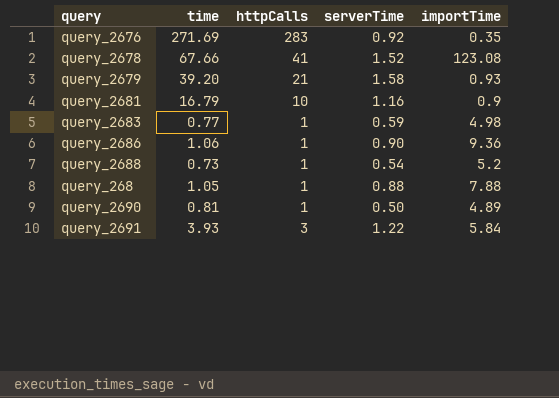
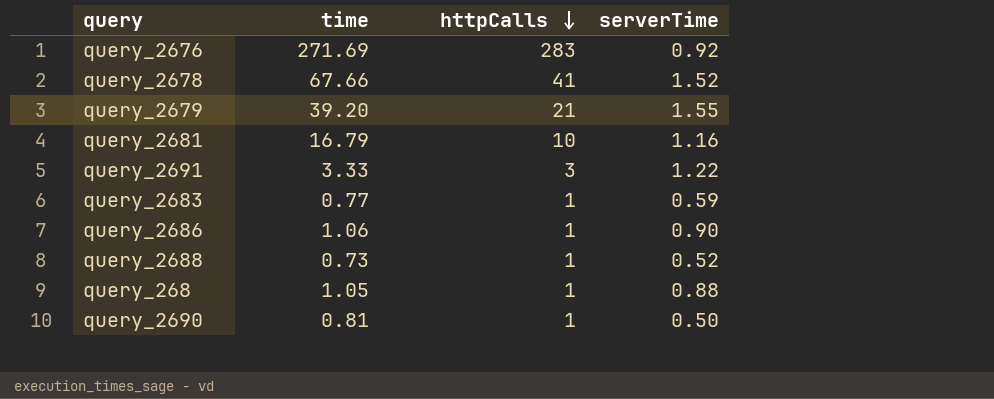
row order: none -> httpCalls descending
column importTime | position: 5 -> none
query_2679 | serverTime: 1.58 -> 1.55
query_2691 | time: 3.93 -> 3.33
query_2688 | serverTime: 0.54 -> 0.52

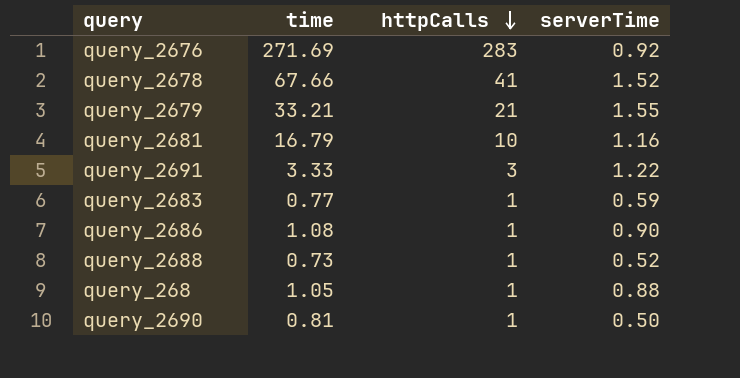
query_2679 | time: 39.20 -> 33.21
query_2686 | time: 1.06 -> 1.08

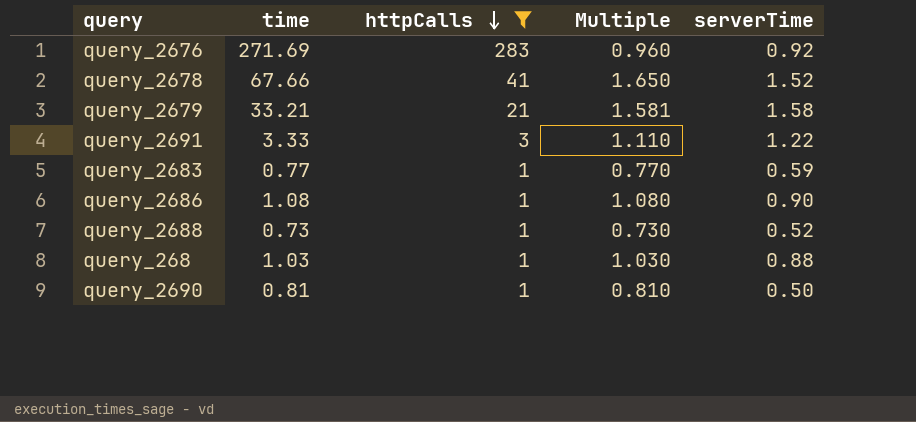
filter: none -> httpCalls != 10
column Multiple | formula: none -> [time] / [httpCalls]
query_2679 | serverTime: 1.55 -> 1.58
query_268 | time: 1.05 -> 1.03

